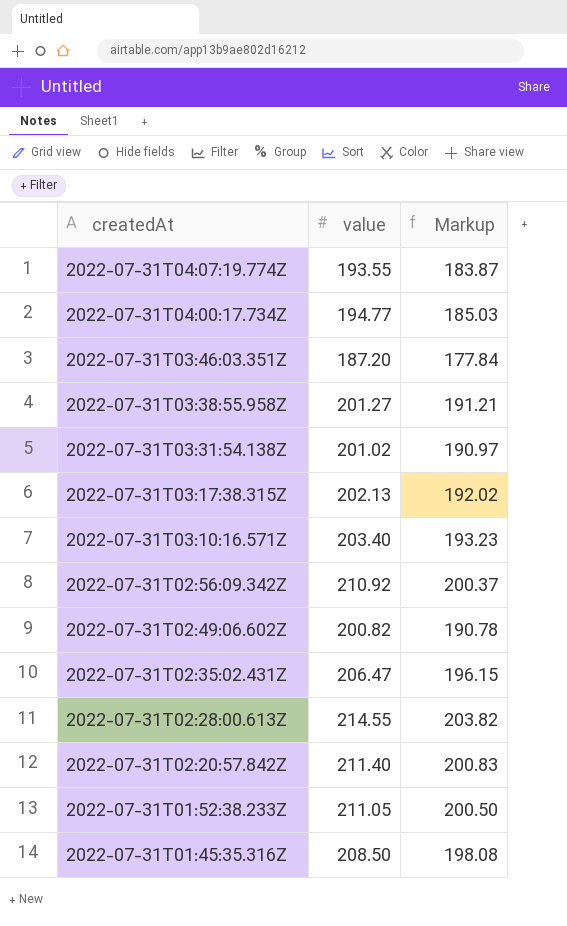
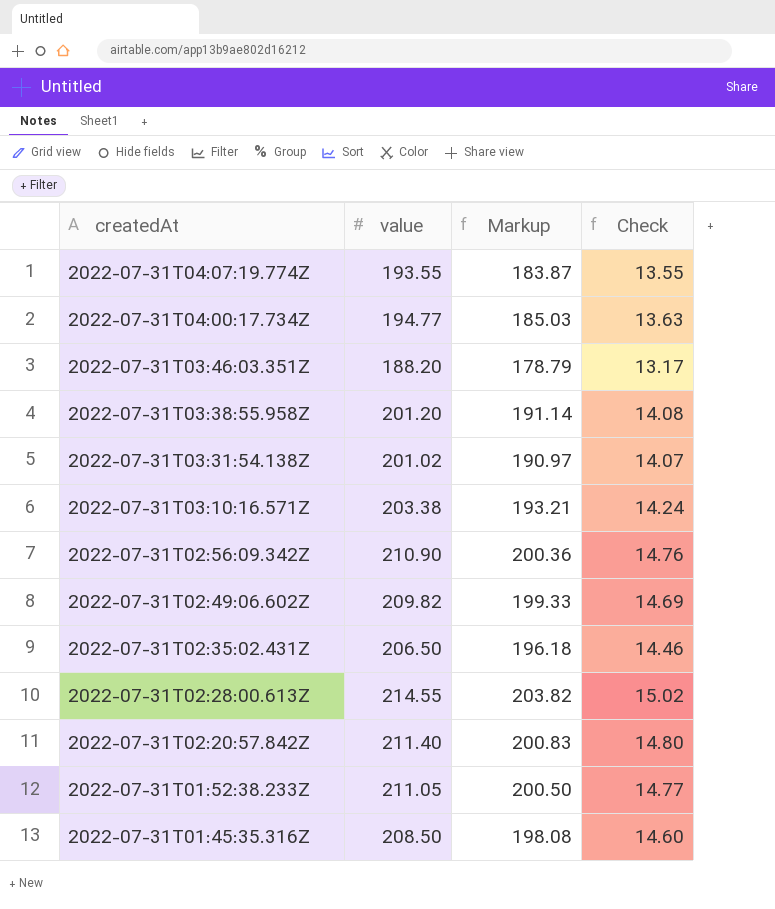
column Check | formula: none -> [value] * 0.07
row 2022-07-31T03:17:38.315Z: 202.13 | 192.02 -> none
2022-07-31T03:46:03.351Z | value: 187.20 -> 188.20
2022-07-31T03:46:03.351Z | Markup: 177.84 -> 178.79
2022-07-31T03:38:55.958Z | value: 201.27 -> 201.20
2022-07-31T03:38:55.958Z | Markup: 191.21 -> 191.14
2022-07-31T03:10:16.571Z | value: 203.40 -> 203.38
2022-07-31T03:10:16.571Z | Markup: 193.23 -> 193.21
2022-07-31T02:56:09.342Z | value: 210.92 -> 210.90
2022-07-31T02:56:09.342Z | Markup: 200.37 -> 200.36
2022-07-31T02:49:06.602Z | value: 200.82 -> 209.82
2022-07-31T02:49:06.602Z | Markup: 190.78 -> 199.33
2022-07-31T02:35:02.431Z | value: 206.47 -> 206.50
2022-07-31T02:35:02.431Z | Markup: 196.15 -> 196.18

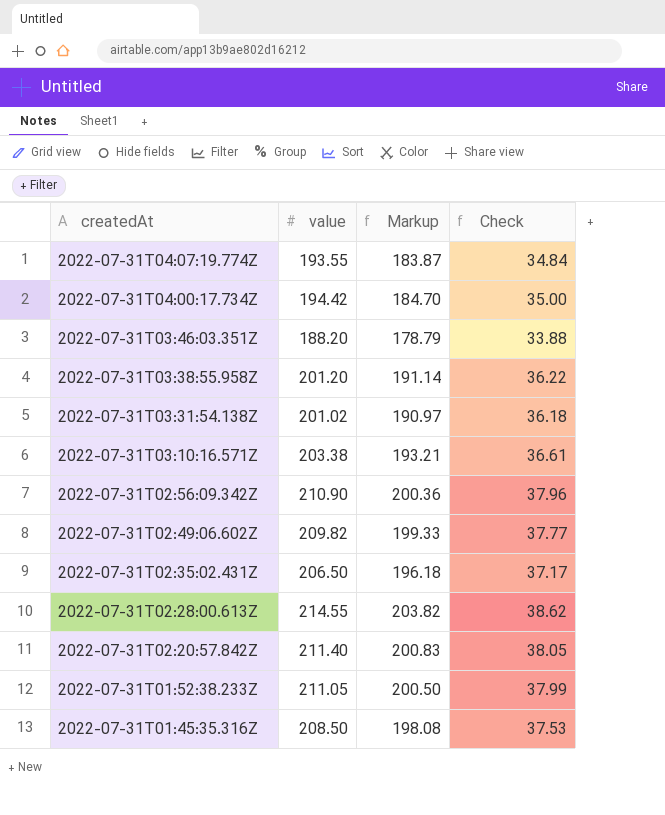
column Check | formula: [value] * 0.07 -> [value] * 0.18
2022-07-31T04:00:17.734Z | value: 194.77 -> 194.42
2022-07-31T04:00:17.734Z | Markup: 185.03 -> 184.70

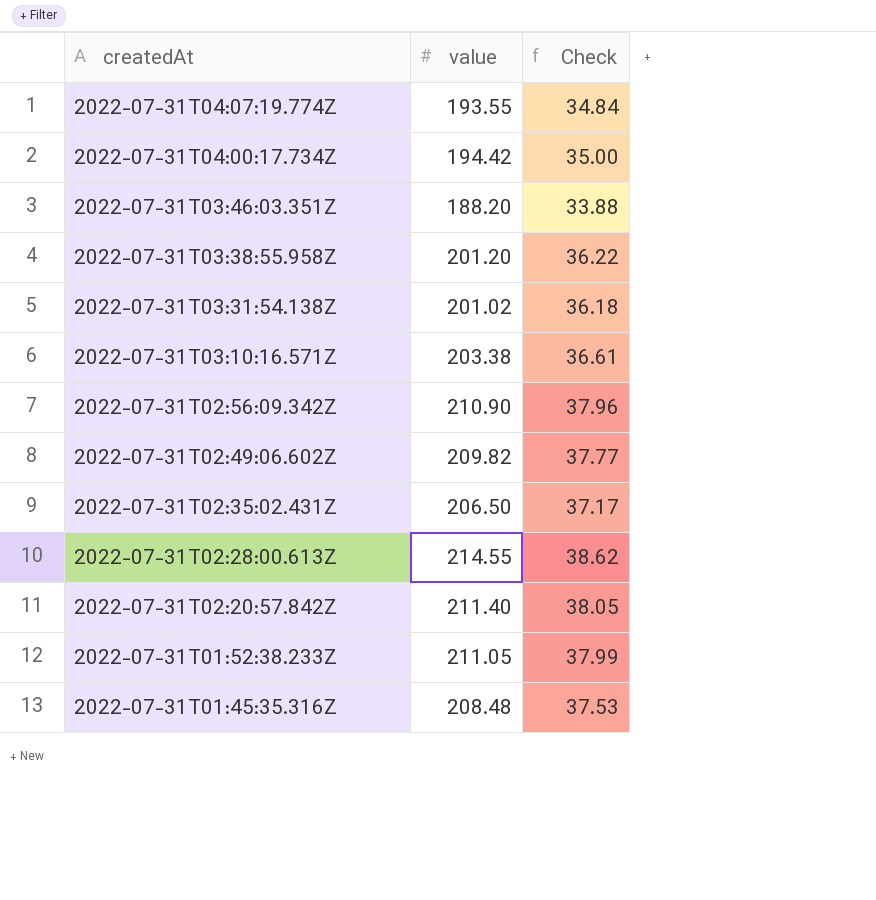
column Markup | formula: [value] * 0.95 -> none
2022-07-31T01:45:35.316Z | value: 208.50 -> 208.48

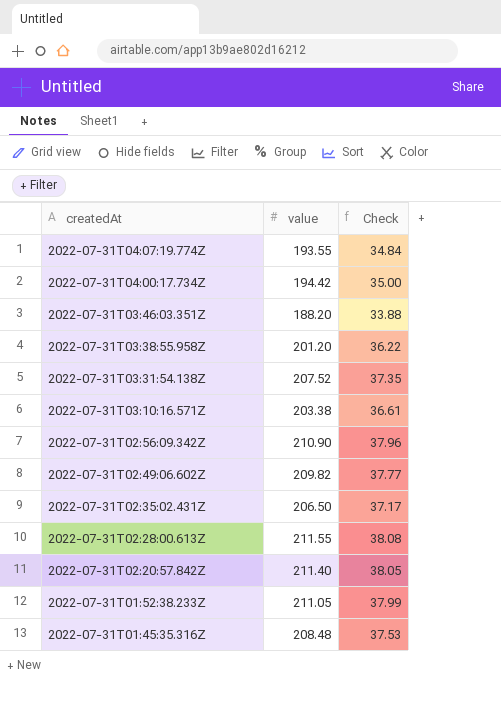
2022-07-31T03:31:54.138Z | value: 201.02 -> 207.52
2022-07-31T03:31:54.138Z | Check: 36.18 -> 37.35
2022-07-31T02:28:00.613Z | value: 214.55 -> 211.55
2022-07-31T02:28:00.613Z | Check: 38.62 -> 38.08

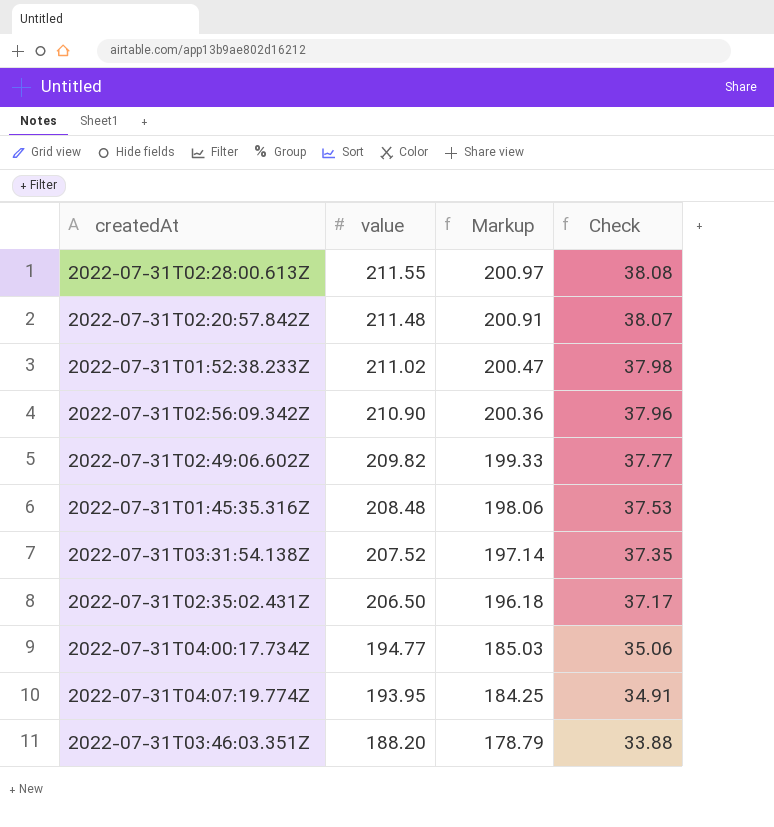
row order: createdAt descending -> value descending
column Markup | formula: none -> [value] * 0.95
row 2022-07-31T03:38:55.958Z: 201.20 | 36.22 -> none
row 2022-07-31T03:10:16.571Z: 203.38 | 36.61 -> none
2022-07-31T02:20:57.842Z | value: 211.40 -> 211.48
2022-07-31T02:20:57.842Z | Check: 38.05 -> 38.07
2022-07-31T01:52:38.233Z | value: 211.05 -> 211.02
2022-07-31T01:52:38.233Z | Check: 37.99 -> 37.98
2022-07-31T04:00:17.734Z | value: 194.42 -> 194.77
2022-07-31T04:00:17.734Z | Check: 35.00 -> 35.06
2022-07-31T04:07:19.774Z | value: 193.55 -> 193.95
2022-07-31T04:07:19.774Z | Check: 34.84 -> 34.91

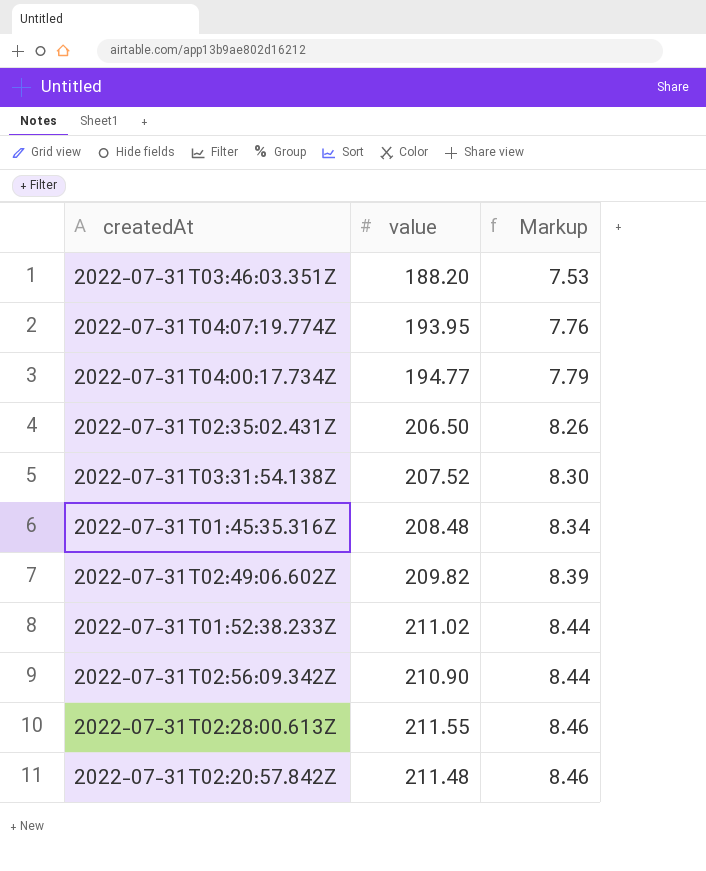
row order: value descending -> Markup ascending
column Check | formula: [value] * 0.18 -> none
column Markup | formula: [value] * 0.95 -> [value] * 0.04

